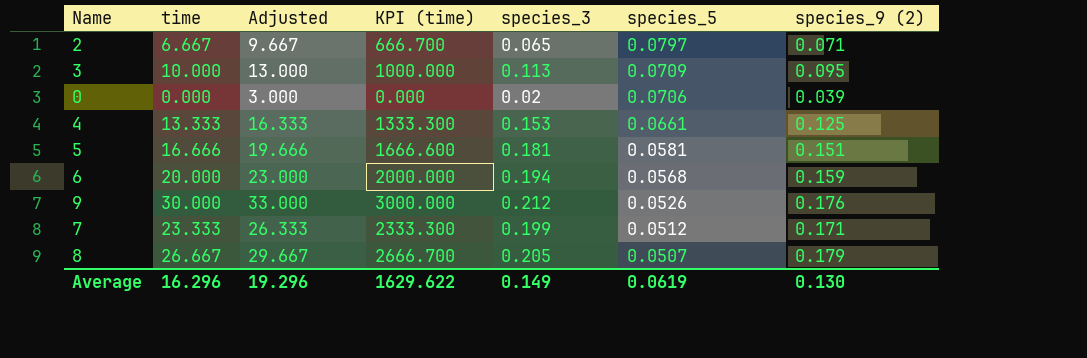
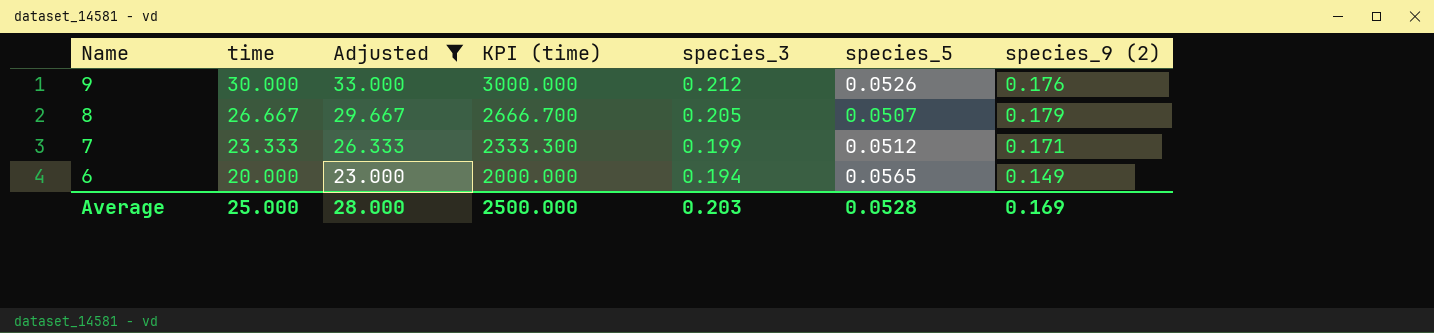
filter: none -> Adjusted >= 23.000
row order: species_5 descending -> Name descending
6 | species_5: 0.0568 -> 0.0565
6 | species_9 (2): 0.159 -> 0.149
Average | time: 16.296 -> 25.000
Average | Adjusted: 19.296 -> 28.000
Average | KPI (time): 1629.622 -> 2500.000
Average | species_3: 0.149 -> 0.203
Average | species_5: 0.0619 -> 0.0528
Average | species_9 (2): 0.130 -> 0.169

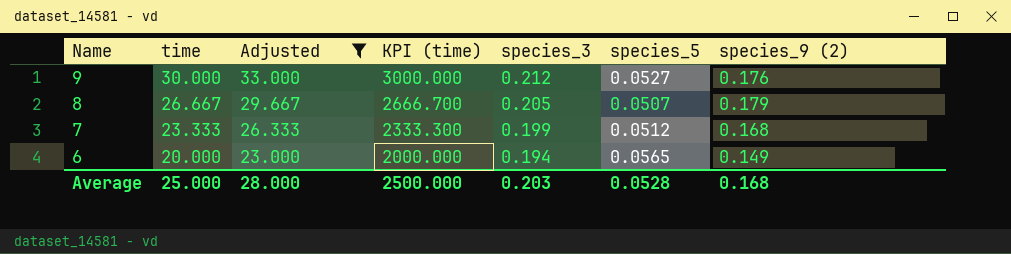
9 | species_5: 0.0526 -> 0.0527
7 | species_9 (2): 0.171 -> 0.168
Average | species_9 (2): 0.169 -> 0.168

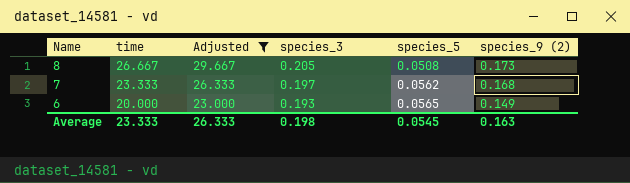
column KPI (time) | formula: [time] * 100 -> none
row 9: 30.000 | 33.000 | 3000.000 | 0.212 | 0.0527 | 0.176 -> none
8 | species_5: 0.0507 -> 0.0508
8 | species_9 (2): 0.179 -> 0.173
7 | species_3: 0.199 -> 0.197
7 | species_5: 0.0512 -> 0.0562
6 | species_3: 0.194 -> 0.193
Average | time: 25.000 -> 23.333
Average | Adjusted: 28.000 -> 26.333
Average | species_3: 0.203 -> 0.198
Average | species_5: 0.0528 -> 0.0545
Average | species_9 (2): 0.168 -> 0.163

